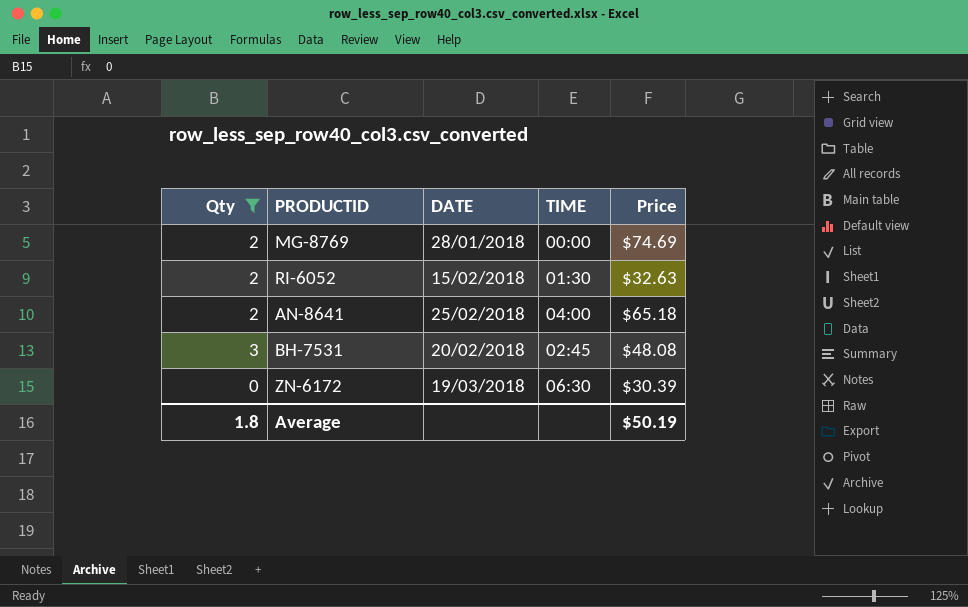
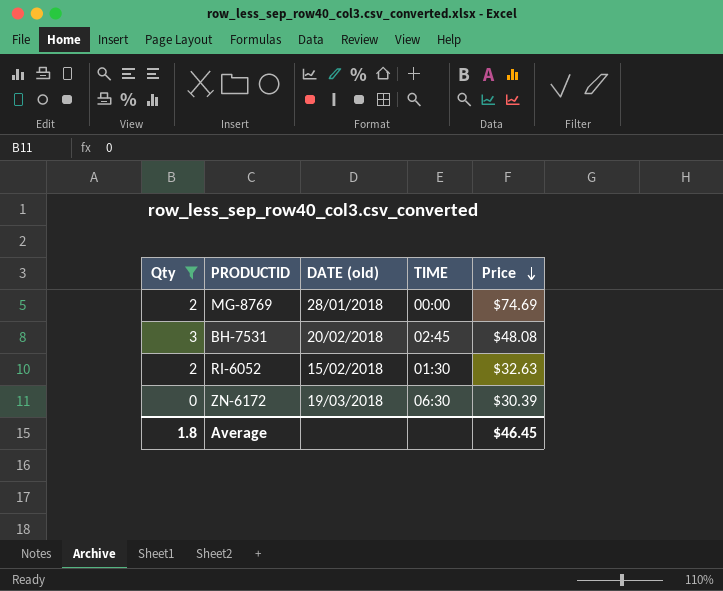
row order: none -> Price descending
column name: DATE -> DATE (old)
row AN-8641: 2 | 25/02/2018 | 04:00 | $65.18 -> none
Average | Price: $50.19 -> $46.45

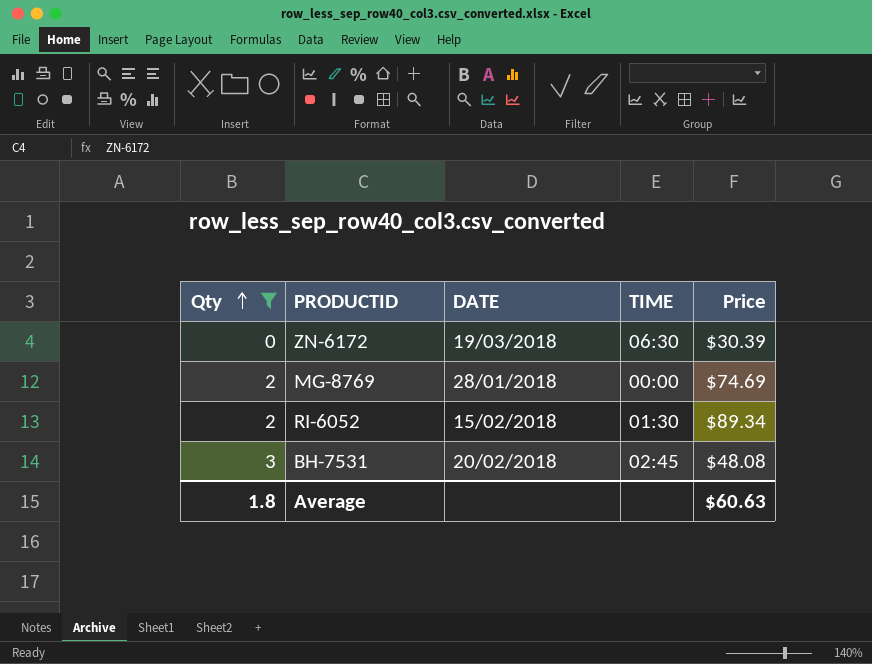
row order: Price descending -> Qty ascending
column name: DATE (old) -> DATE
RI-6052 | Price: $32.63 -> $89.34
Average | Price: $46.45 -> $60.63

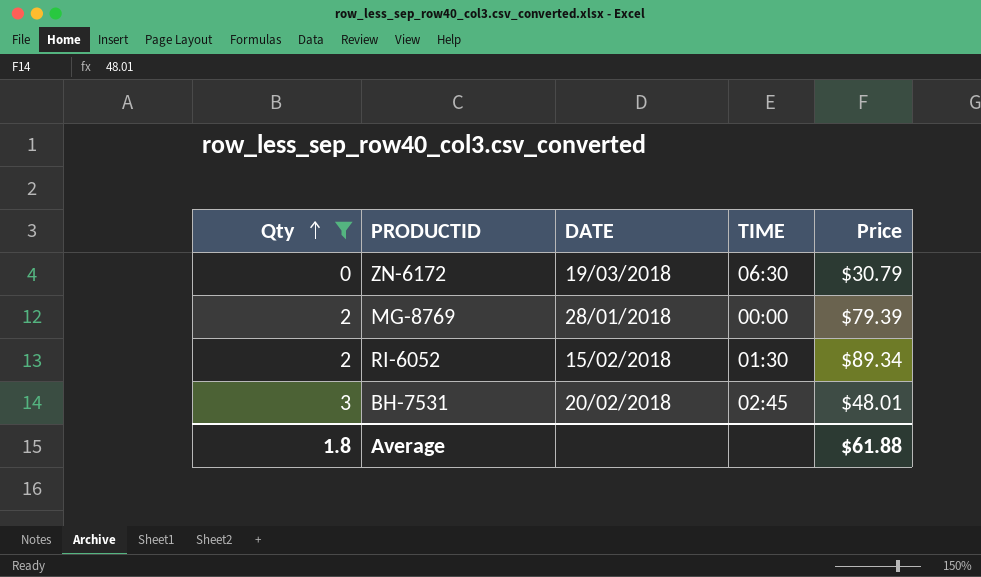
ZN-6172 | Price: $30.39 -> $30.79
MG-8769 | Price: $74.69 -> $79.39
BH-7531 | Price: $48.08 -> $48.01
Average | Price: $60.63 -> $61.88

